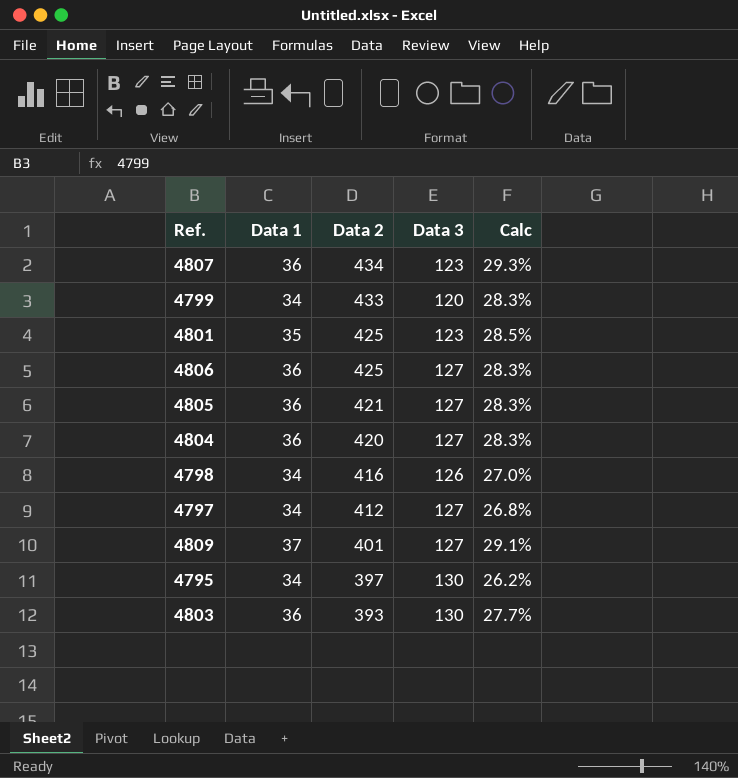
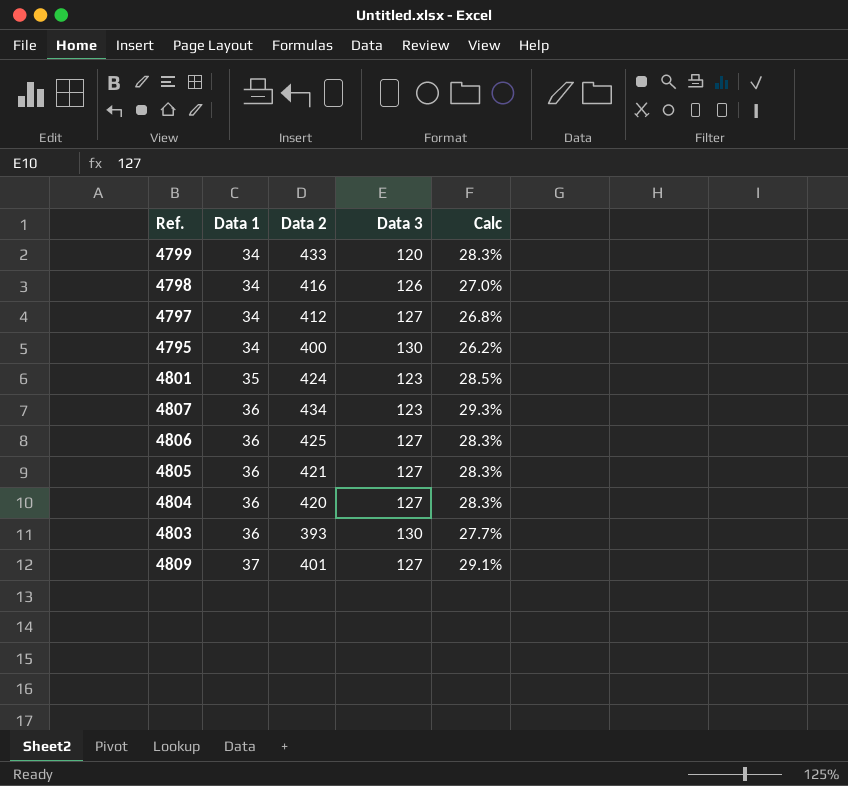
row order: Data 2 descending -> Data 1 ascending
4795 | Data 2: 397 -> 400
4801 | Data 2: 425 -> 424

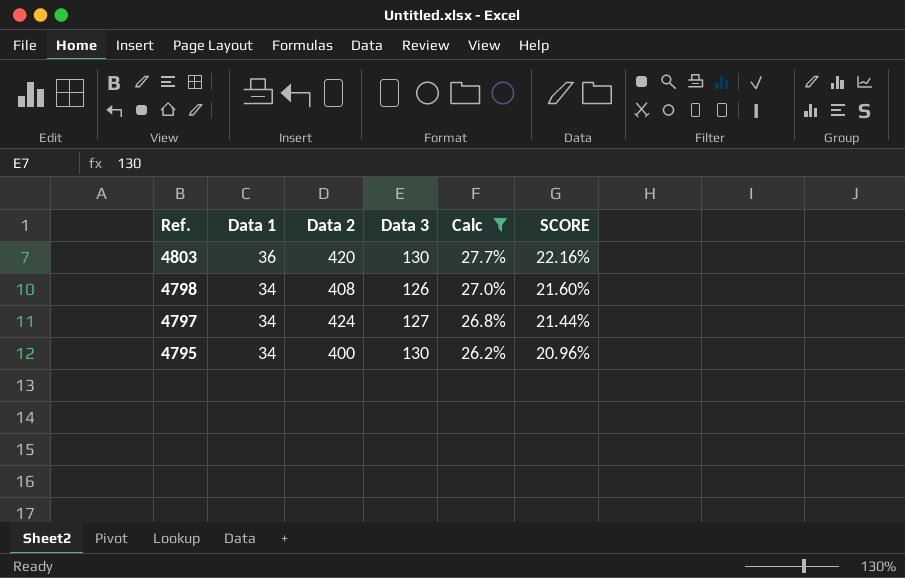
filter: none -> Calc <= 27.7%
row order: Data 1 ascending -> Ref. descending
column SCORE | formula: none -> [Calc] * 0.8
4803 | Data 2: 393 -> 420
4798 | Data 2: 416 -> 408
4797 | Data 2: 412 -> 424

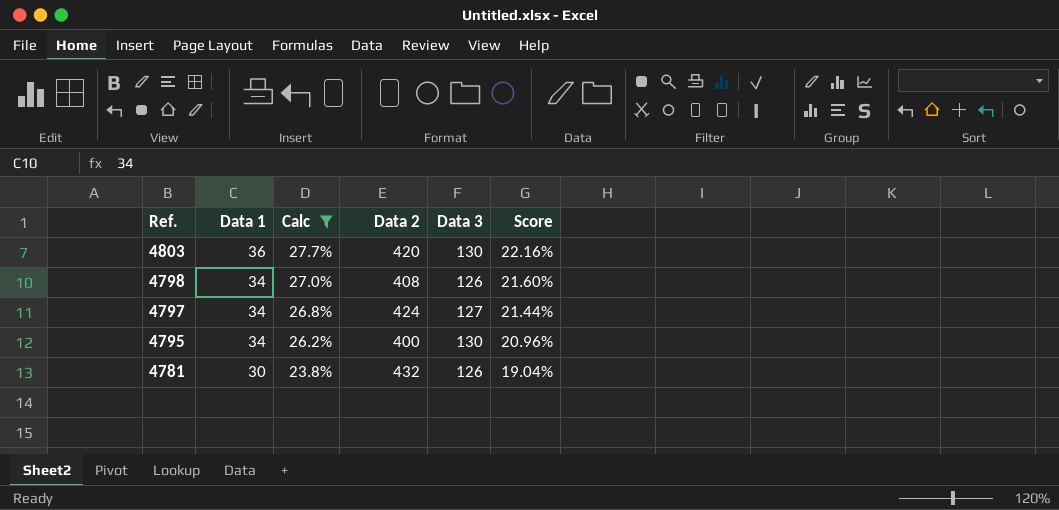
column Calc | position: 5 -> 3
column name: SCORE -> Score
row 4781: none -> 30 | 23.8% | 432 | 126 | 19.04%

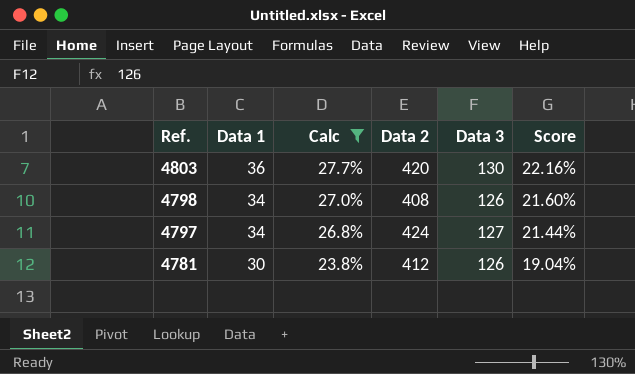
row 4795: 34 | 26.2% | 400 | 130 | 20.96% -> none
4781 | Data 2: 432 -> 412

